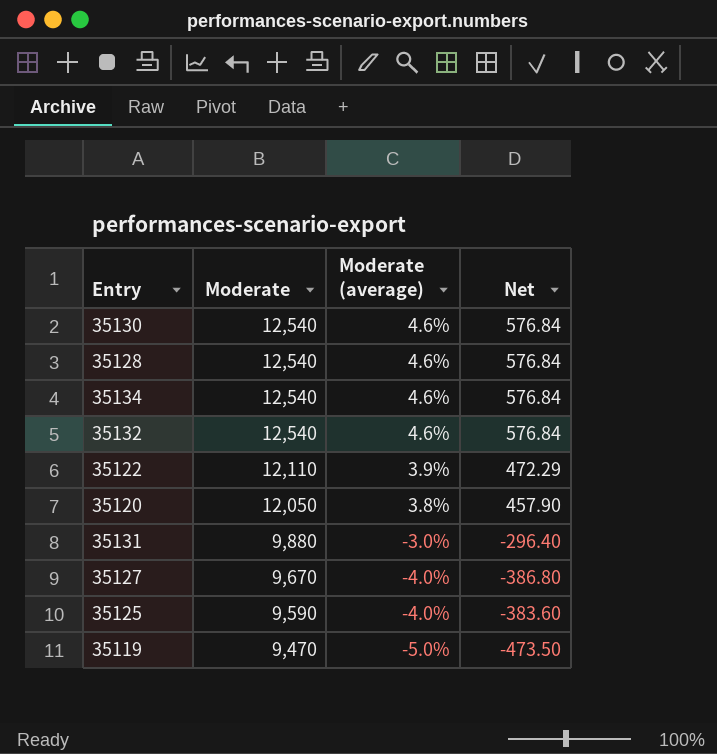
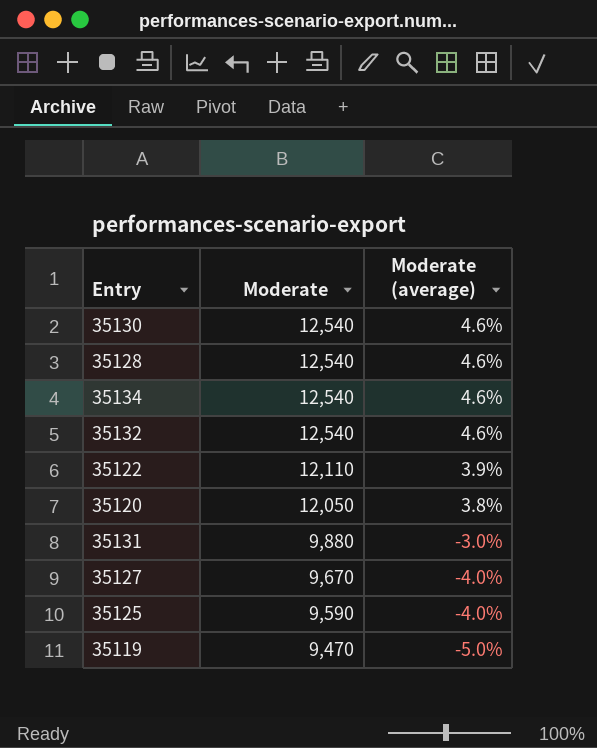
column Net | formula: [Moderate] * [Moderate (average)] -> none

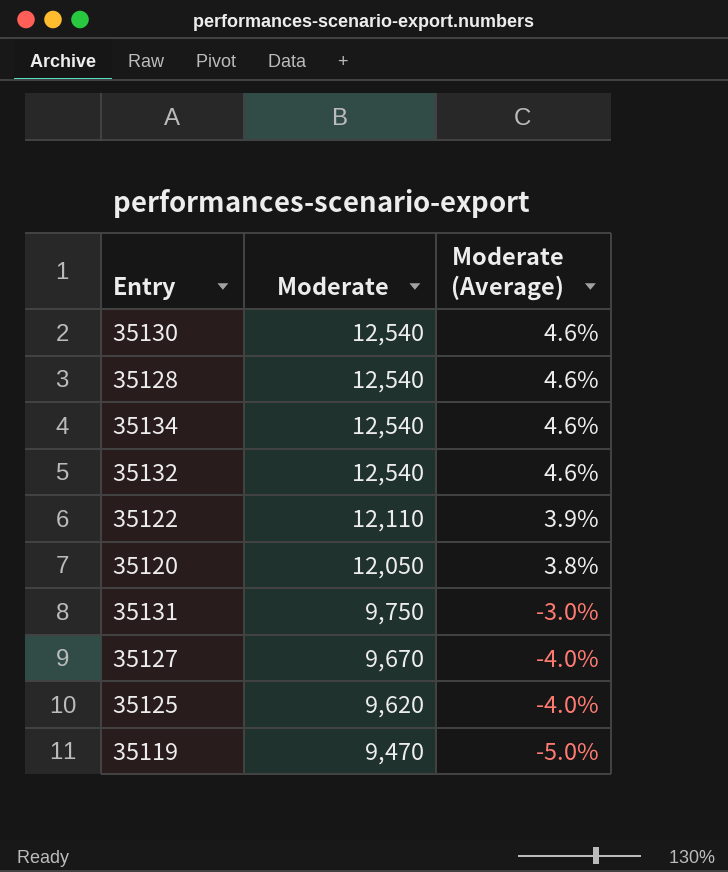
column name: Moderate (average) -> Moderate (Average)
35131 | Moderate: 9,880 -> 9,750
35125 | Moderate: 9,590 -> 9,620

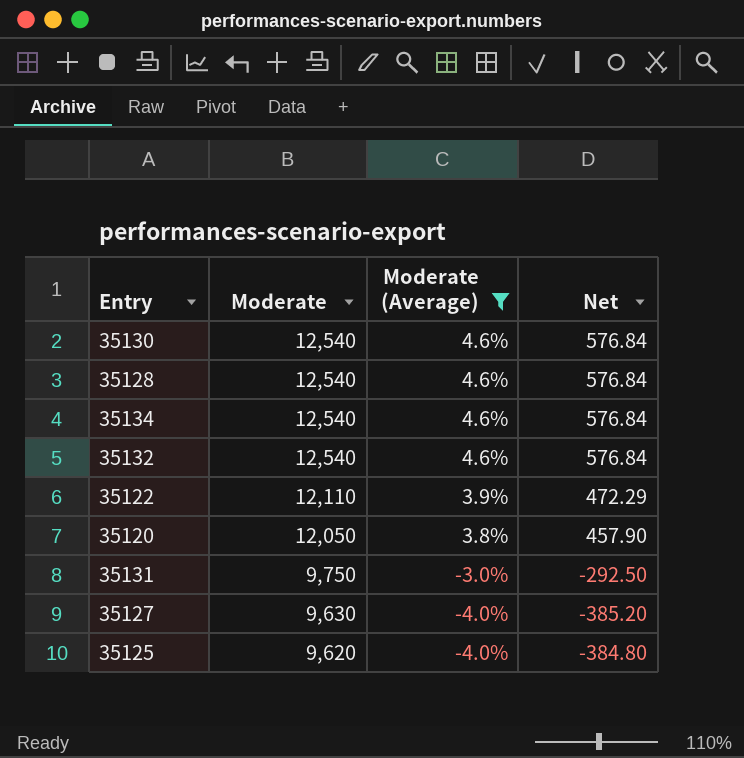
filter: none -> Moderate (Average) != -5.0%
column Net | formula: none -> [Moderate] * [Moderate (Average)]
35127 | Moderate: 9,670 -> 9,630

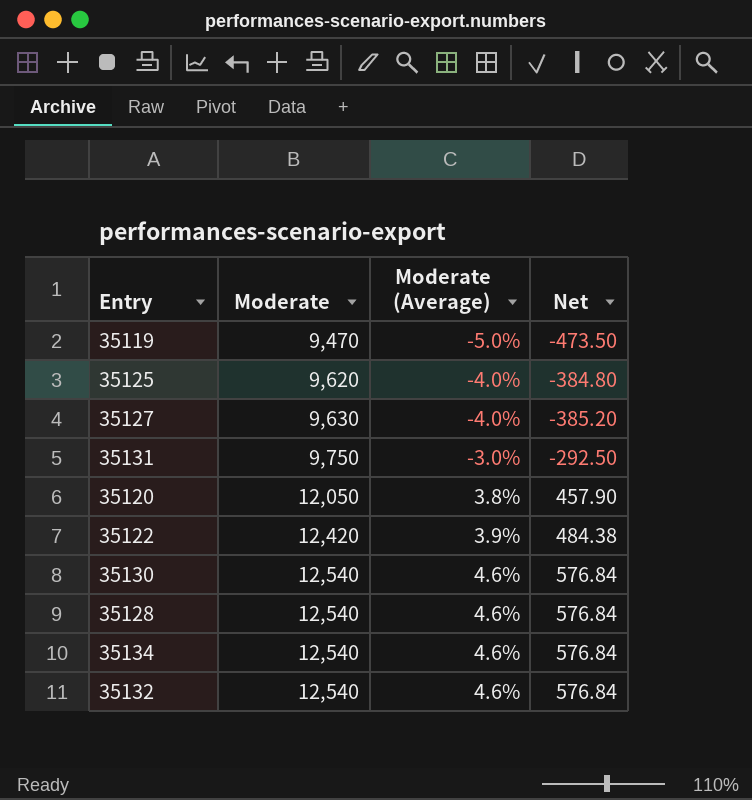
filter: Moderate (Average) != -5.0% -> none
row order: Moderate descending -> Moderate ascending
35122 | Moderate: 12,110 -> 12,420
35122 | Net: 472.29 -> 484.38

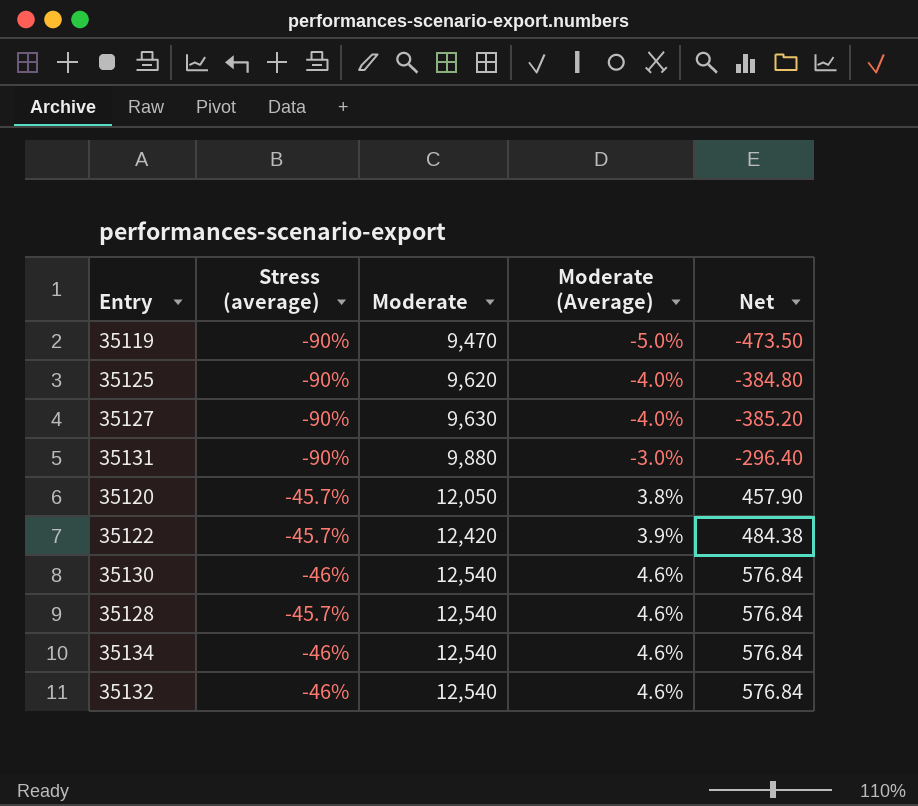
column Stress (average) | position: none -> 2
35131 | Moderate: 9,750 -> 9,880
35131 | Net: -292.50 -> -296.40

